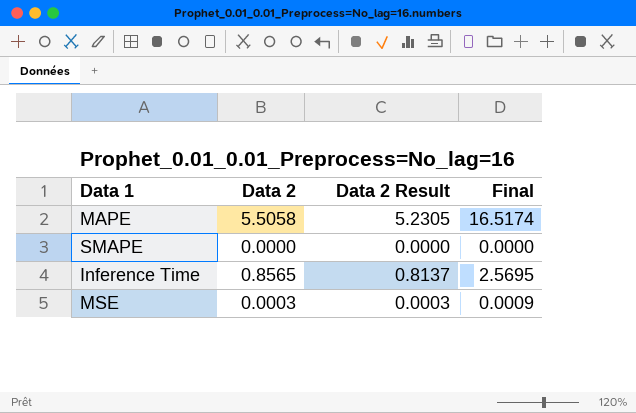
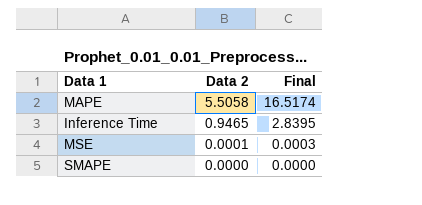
row order: none -> Data 2 descending
column Data 2 Result | formula: [Data 2] * 0.95 -> none
Inference Time | Data 2: 0.8565 -> 0.9465
Inference Time | Final: 2.5695 -> 2.8395
MSE | Data 2: 0.0003 -> 0.0001
MSE | Final: 0.0009 -> 0.0003

